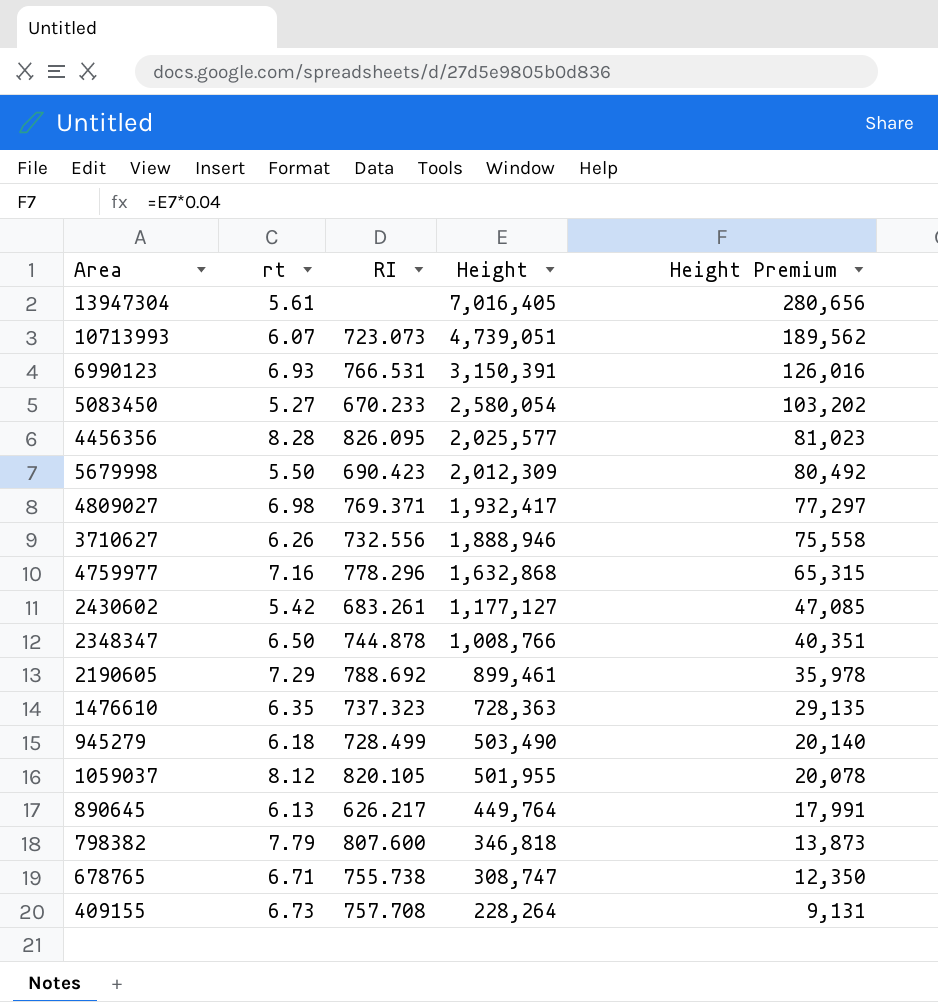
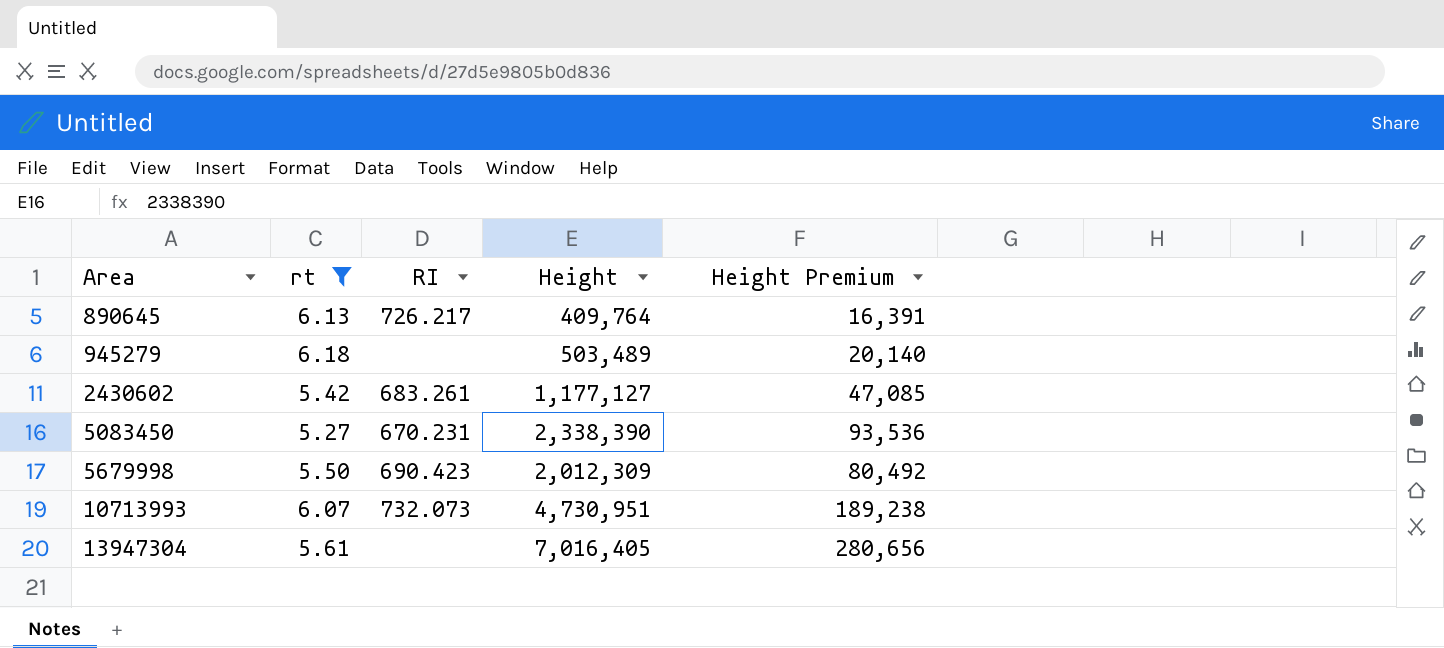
filter: none -> rt <= 6.18
row order: Height descending -> Area ascending
890645 | RI: 626.217 -> 726.217
890645 | Height: 449,764 -> 409,764
890645 | Height Premium: 17,991 -> 16,391
945279 | RI: 728.499 -> none
945279 | Height: 503,490 -> 503,489
5083450 | RI: 670.233 -> 670.231
5083450 | Height: 2,580,054 -> 2,338,390
5083450 | Height Premium: 103,202 -> 93,536
10713993 | RI: 723.073 -> 732.073
10713993 | Height: 4,739,051 -> 4,730,951
10713993 | Height Premium: 189,562 -> 189,238

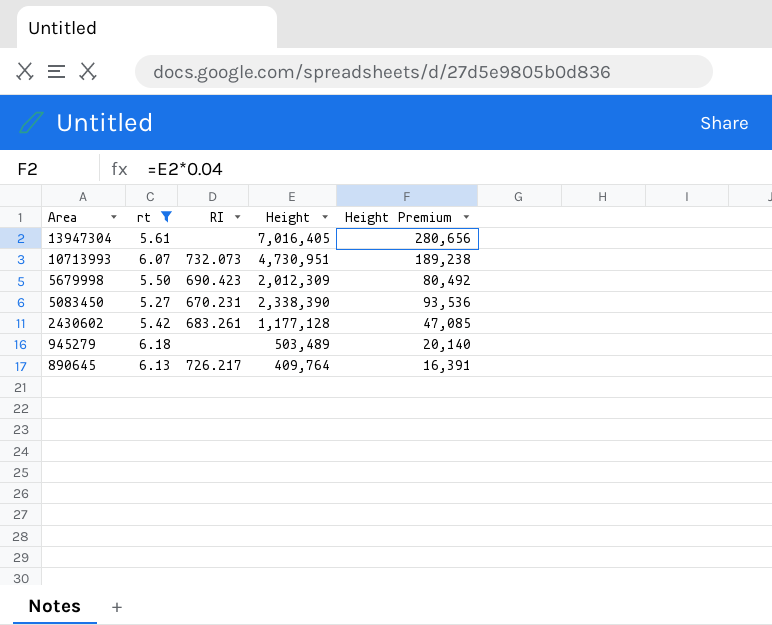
row order: Area ascending -> Area descending
2430602 | Height: 1,177,127 -> 1,177,128

